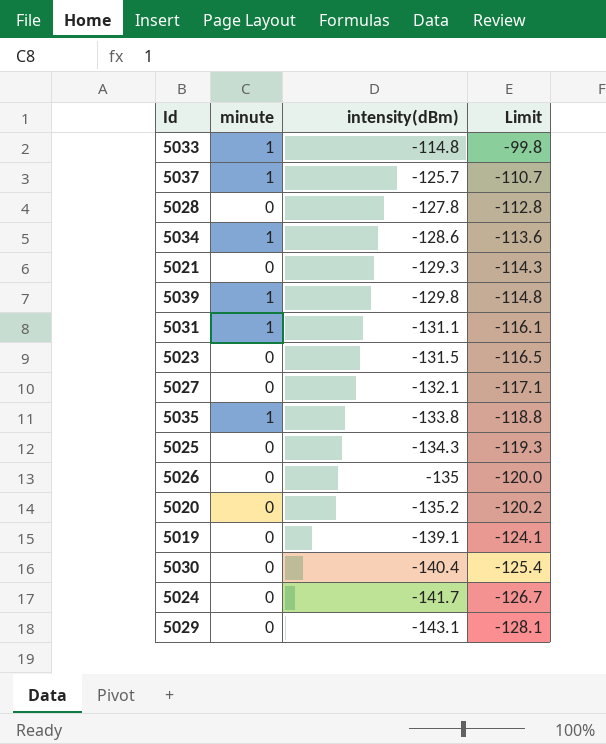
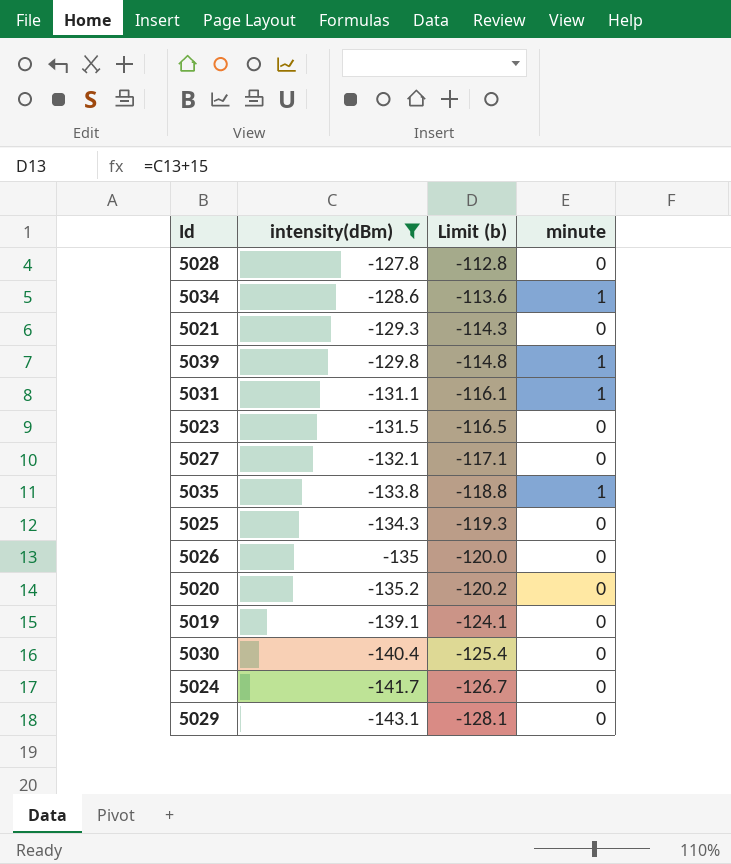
filter: none -> intensity(dBm) <= -127.8
column name: Limit -> Limit (b)
column minute | position: 2 -> 4

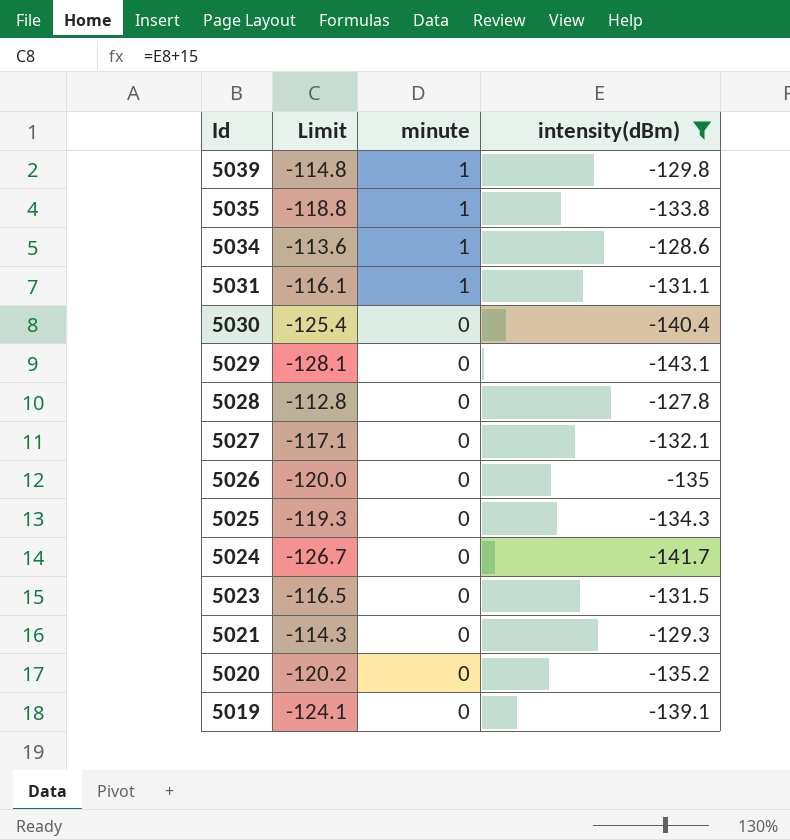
row order: intensity(dBm) descending -> Id descending
column name: Limit (b) -> Limit
column intensity(dBm) | position: 2 -> 4

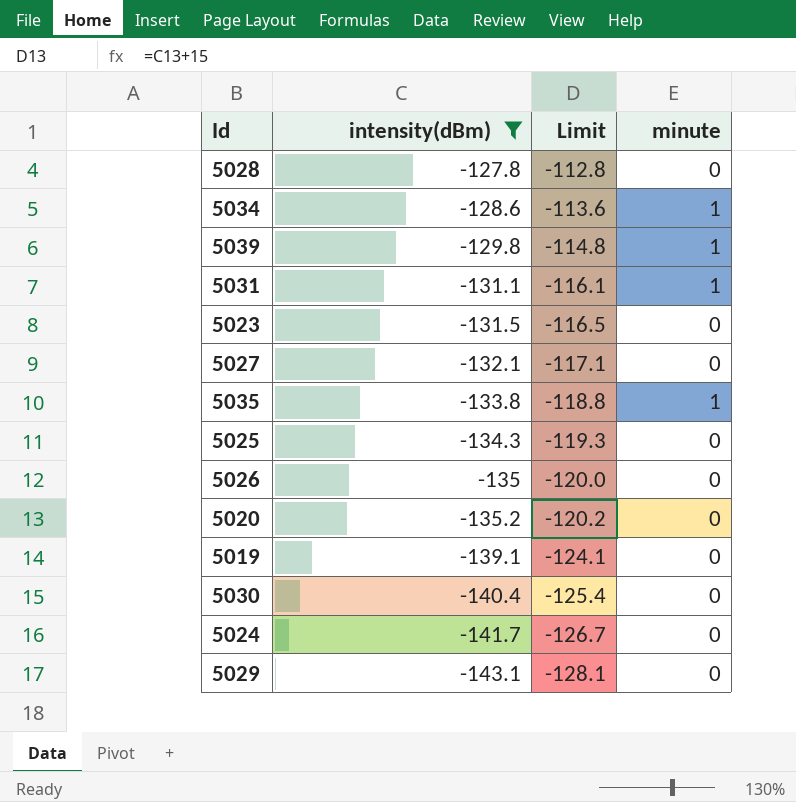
row order: Id descending -> intensity(dBm) descending
column intensity(dBm) | position: 4 -> 2
row 5021: -114.3 | 0 | -129.3 -> none

